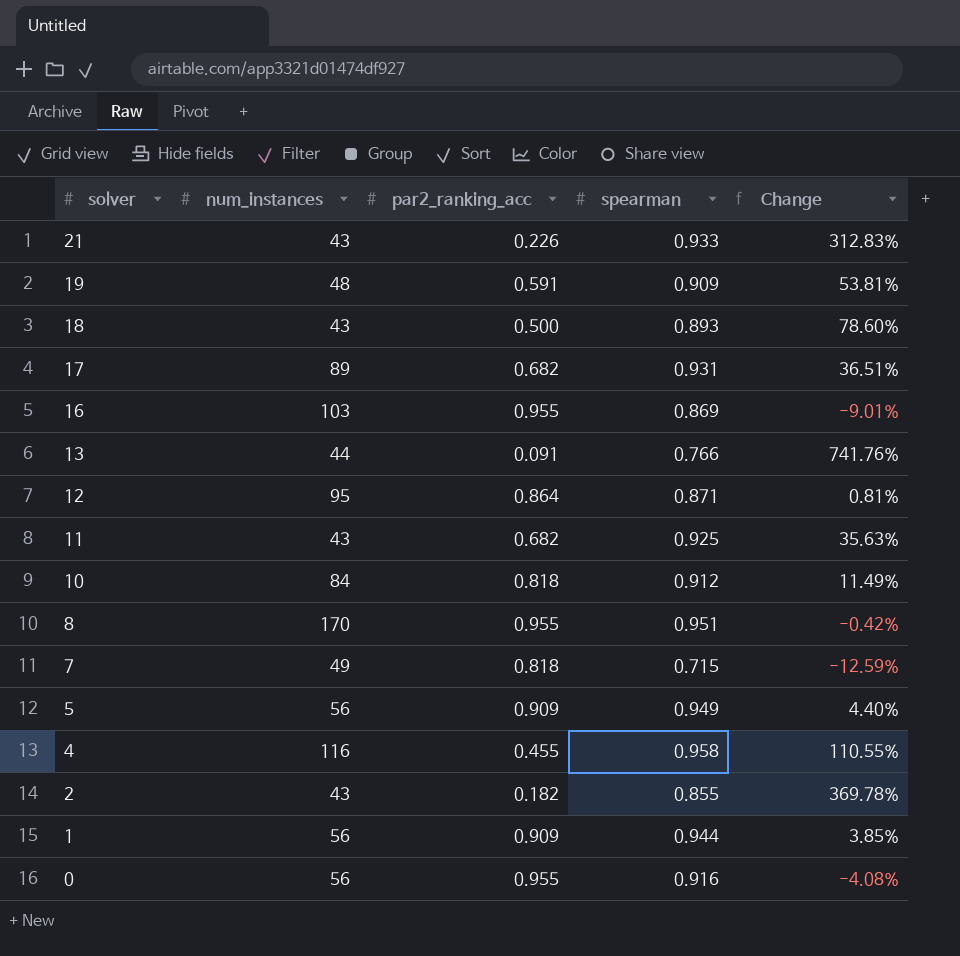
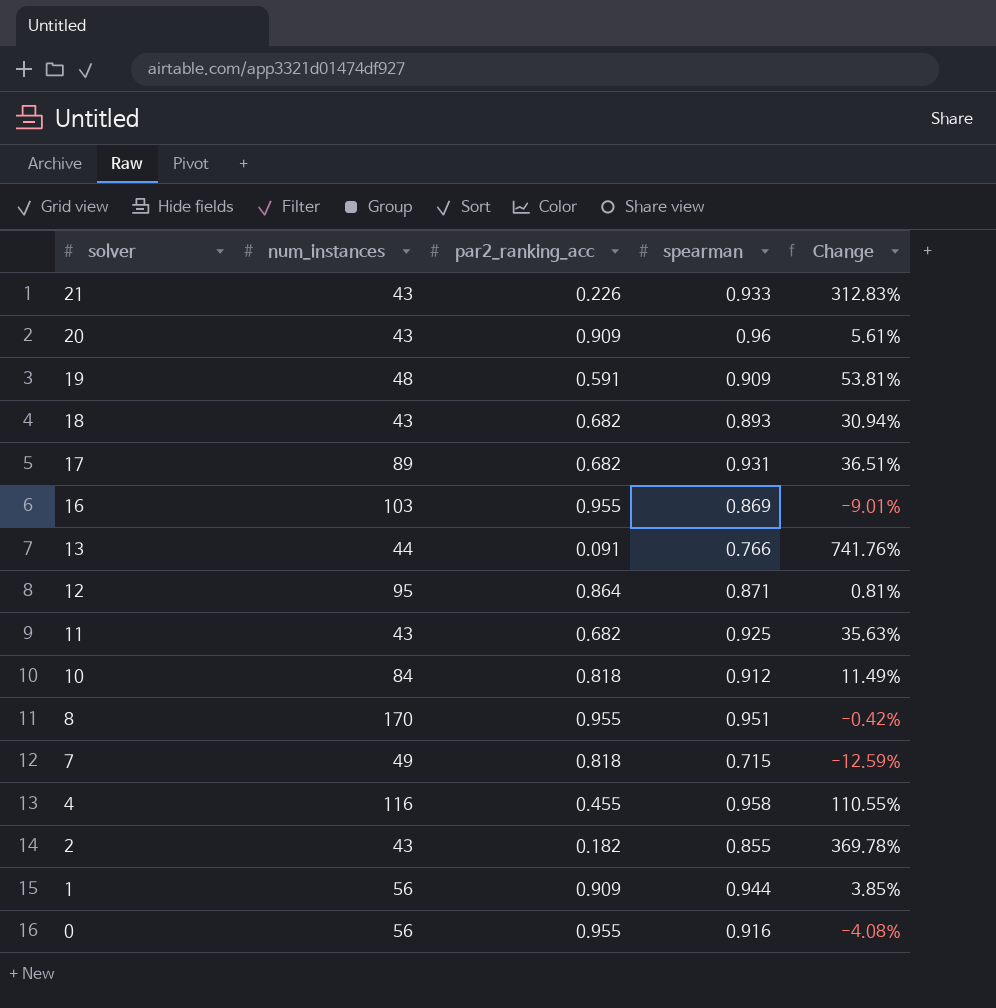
row 5: 56 | 0.909 | 0.949 | 4.40% -> none
row 20: none -> 43 | 0.909 | 0.96 | 5.61%
18 | par2_ranking_acc: 0.500 -> 0.682
18 | Change: 78.60% -> 30.94%

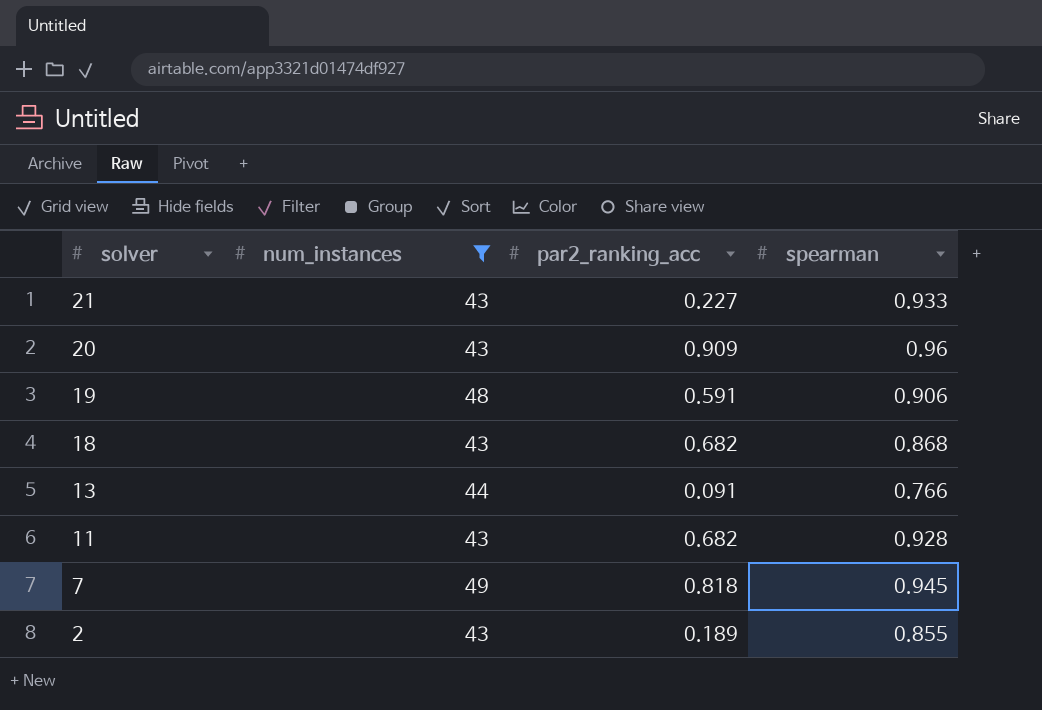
filter: none -> num_instances <= 49
column Change | formula: ([spearman] - [par2_ranking_acc]) / [par2_ranking_acc] -> none
21 | par2_ranking_acc: 0.226 -> 0.227
19 | spearman: 0.909 -> 0.906
18 | spearman: 0.893 -> 0.868
11 | spearman: 0.925 -> 0.928
7 | spearman: 0.715 -> 0.945
2 | par2_ranking_acc: 0.182 -> 0.189

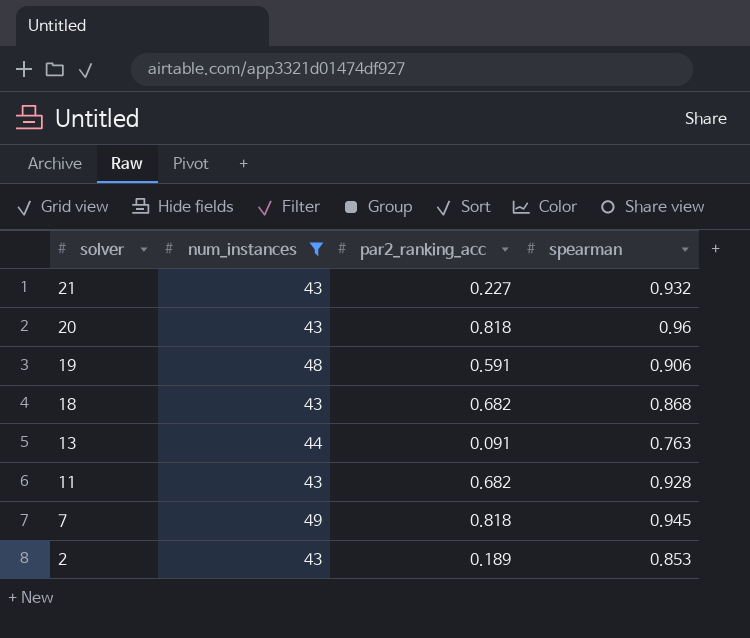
21 | spearman: 0.933 -> 0.932
20 | par2_ranking_acc: 0.909 -> 0.818
13 | spearman: 0.766 -> 0.763
2 | spearman: 0.855 -> 0.853

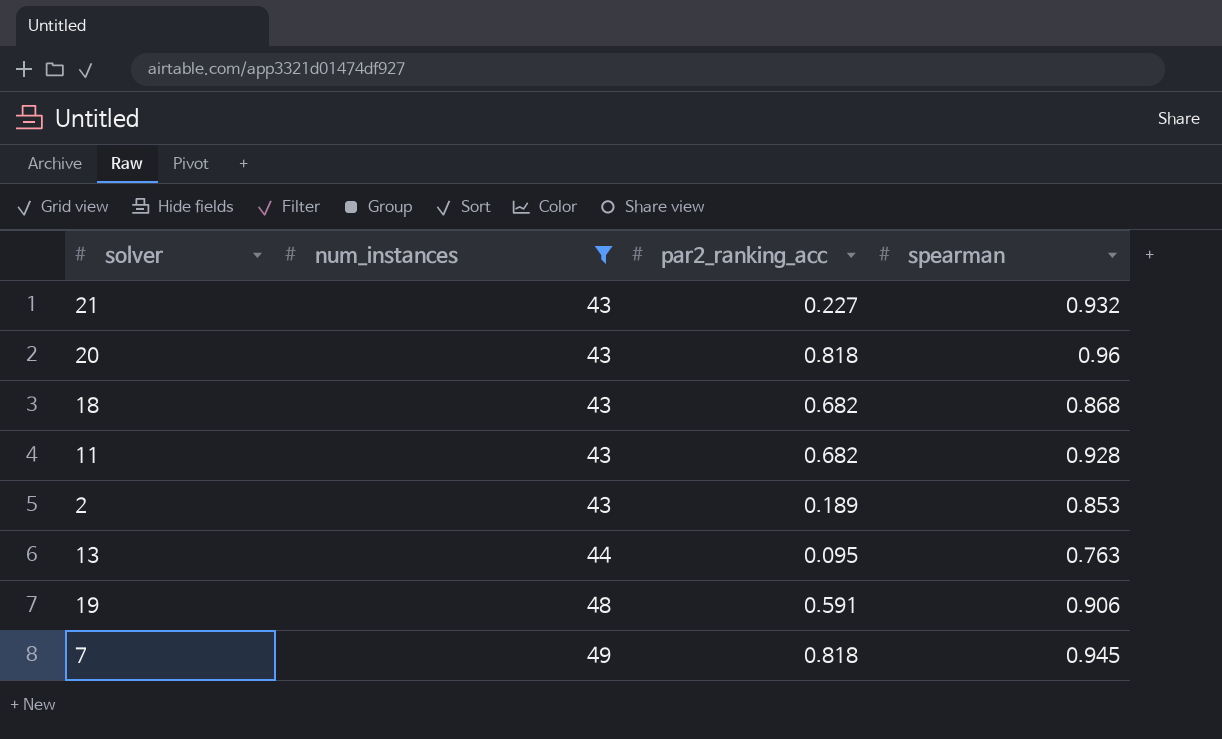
row order: solver descending -> num_instances ascending
13 | par2_ranking_acc: 0.091 -> 0.095

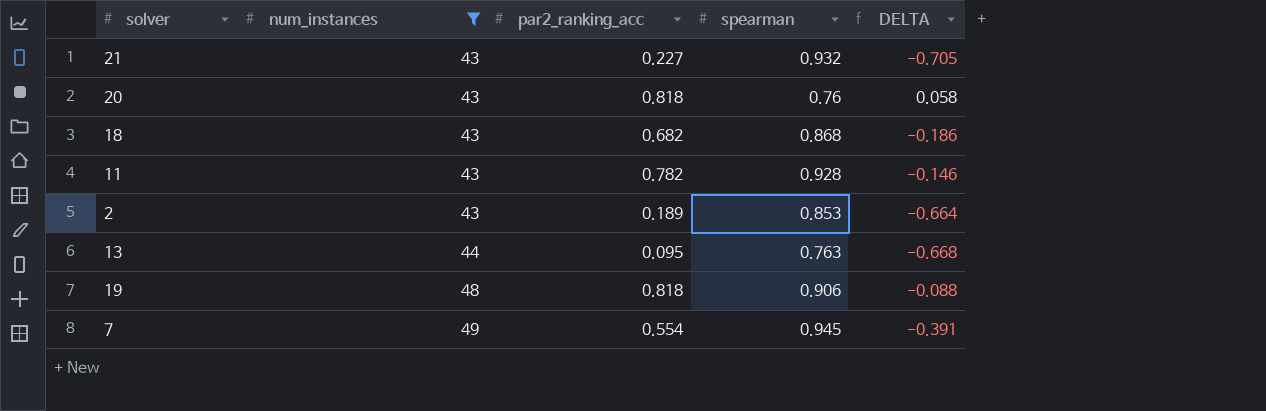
column DELTA | formula: none -> [par2_ranking_acc] - [spearman]
20 | spearman: 0.96 -> 0.76
11 | par2_ranking_acc: 0.682 -> 0.782
19 | par2_ranking_acc: 0.591 -> 0.818
7 | par2_ranking_acc: 0.818 -> 0.554

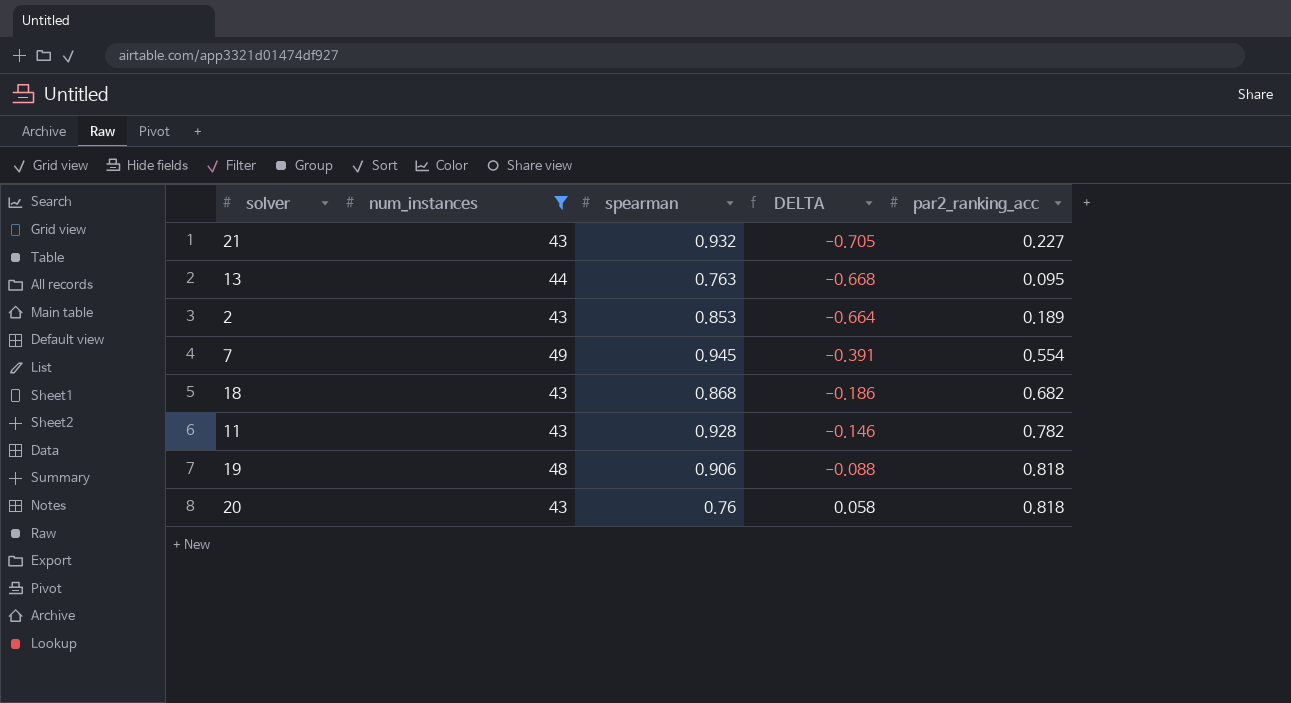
row order: num_instances ascending -> DELTA ascending
column par2_ranking_acc | position: 3 -> 5

